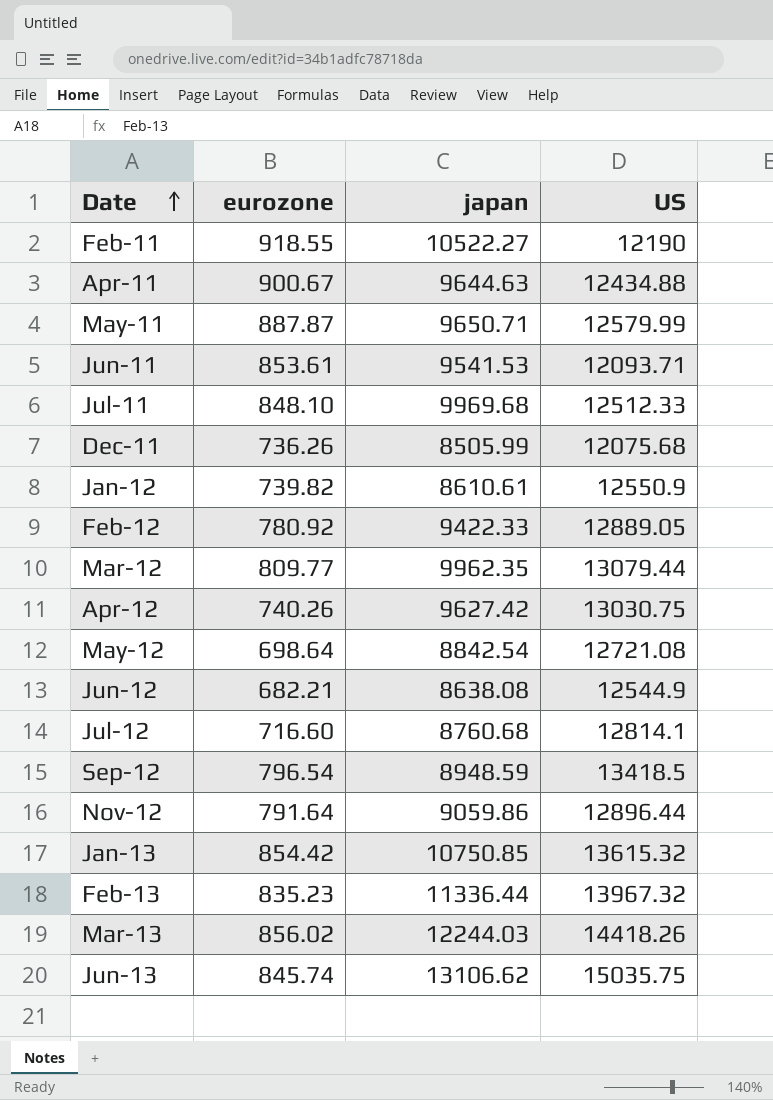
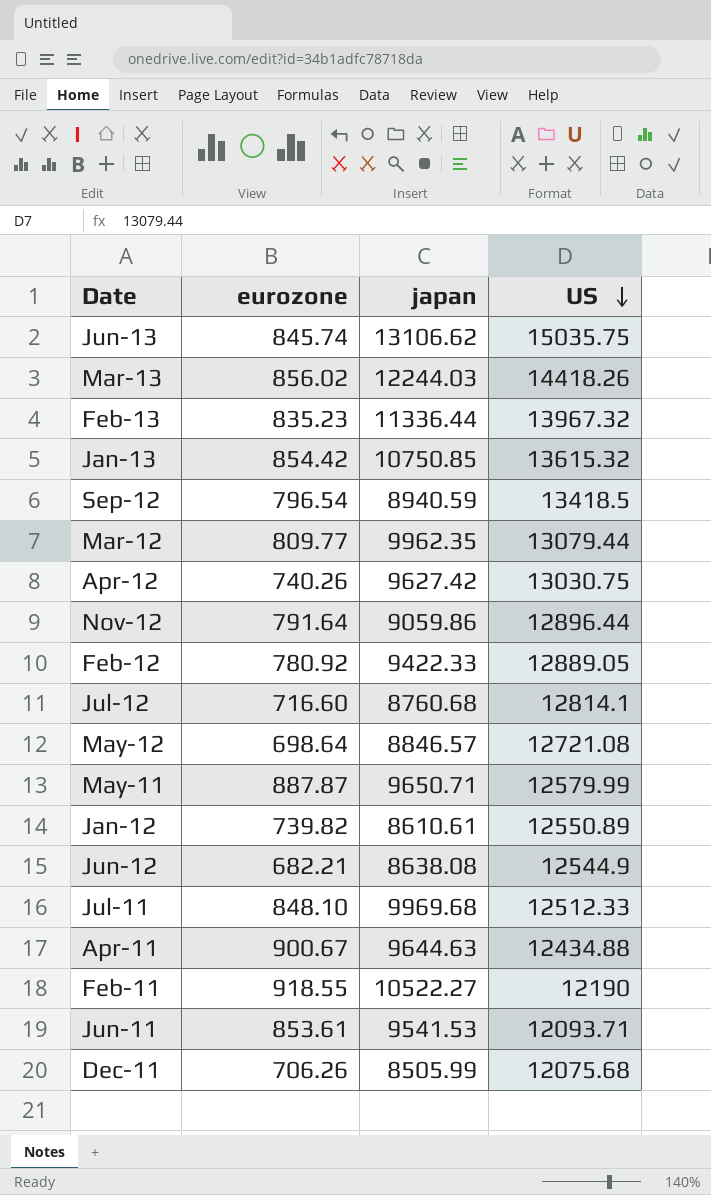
row order: Date ascending -> US descending
Sep-12 | japan: 8948.59 -> 8940.59
May-12 | japan: 8842.54 -> 8846.57
Jan-12 | US: 12550.9 -> 12550.89
Dec-11 | eurozone: 736.26 -> 706.26

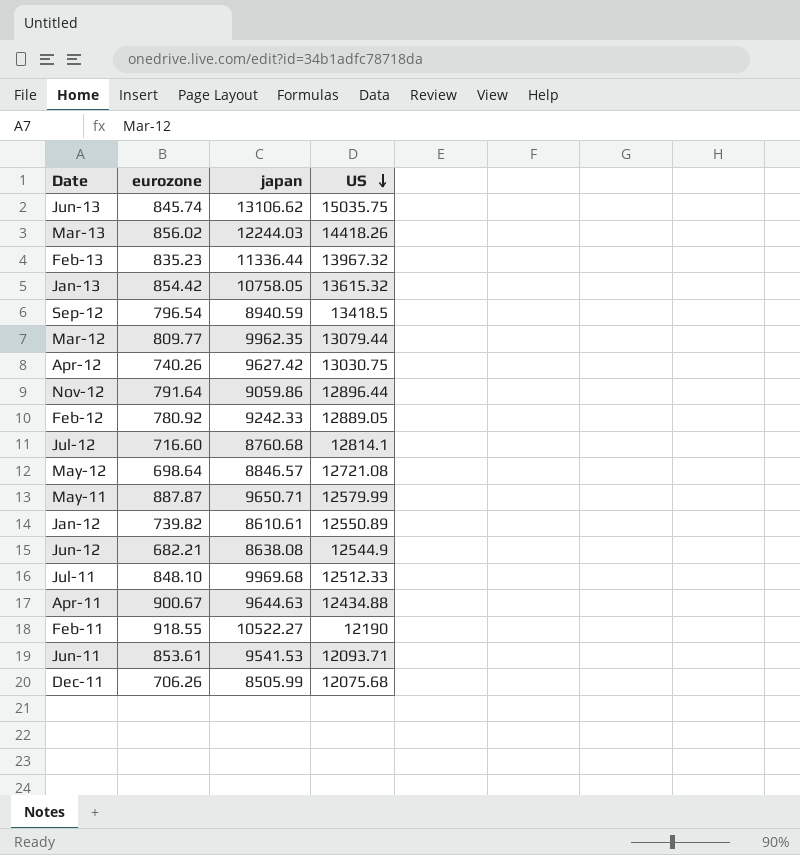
Jan-13 | japan: 10750.85 -> 10758.05
Feb-12 | japan: 9422.33 -> 9242.33

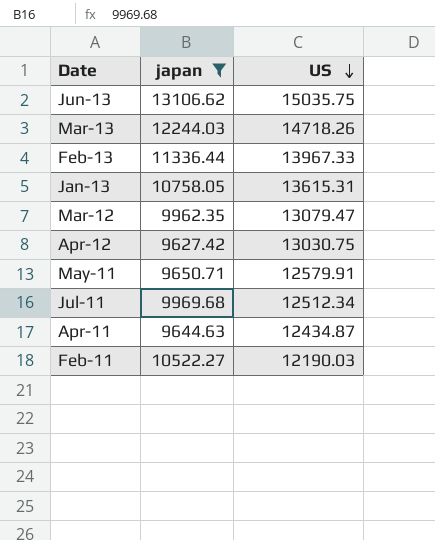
filter: none -> japan >= 9627.42
column eurozone | position: 2 -> none
Mar-13 | US: 14418.26 -> 14718.26
Feb-13 | US: 13967.32 -> 13967.33
Jan-13 | US: 13615.32 -> 13615.31
Mar-12 | US: 13079.44 -> 13079.47
May-11 | US: 12579.99 -> 12579.91
Jul-11 | US: 12512.33 -> 12512.34
Apr-11 | US: 12434.88 -> 12434.87
Feb-11 | US: 12190 -> 12190.03

